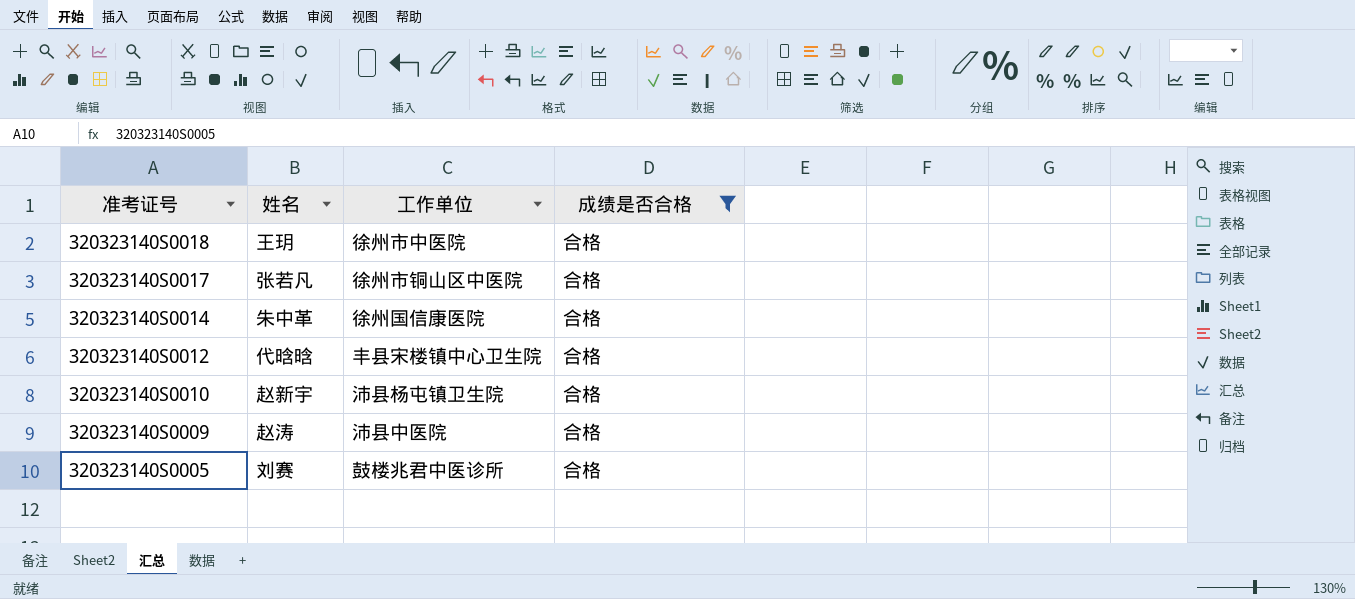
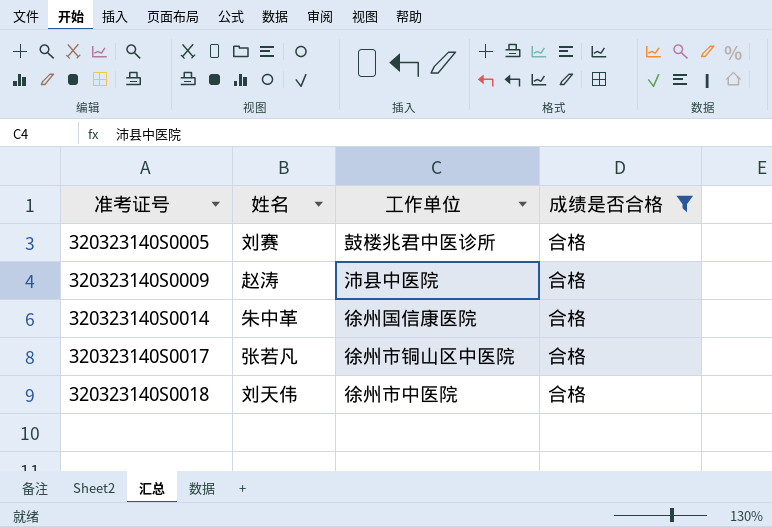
row order: 准考证号 descending -> 准考证号 ascending
row 320323140S0012: 代晗晗 | 丰县宋楼镇中心卫生院 | 合格 -> none
row 320323140S0010: 赵新宇 | 沛县杨屯镇卫生院 | 合格 -> none
320323140S0018 | 姓名: 王玥 -> 刘天伟

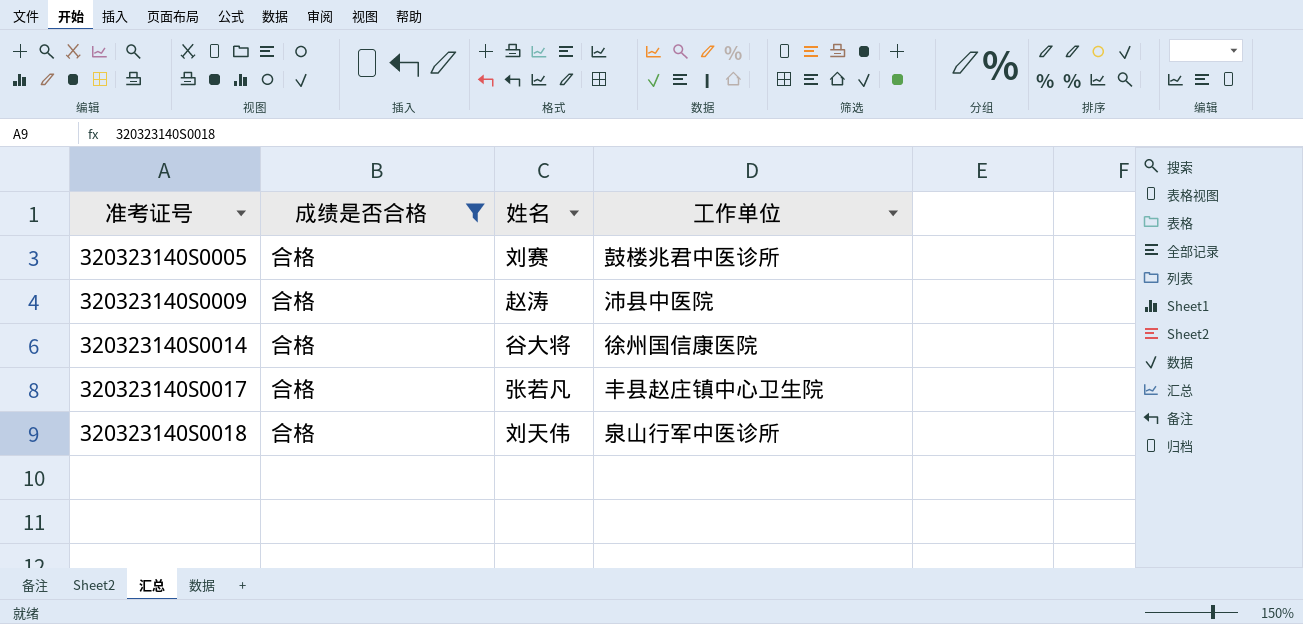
column 成绩是否合格 | position: 4 -> 2
320323140S0014 | 姓名: 朱中革 -> 谷大将
320323140S0017 | 工作单位: 徐州市铜山区中医院 -> 丰县赵庄镇中心卫生院
320323140S0018 | 工作单位: 徐州市中医院 -> 泉山行军中医诊所

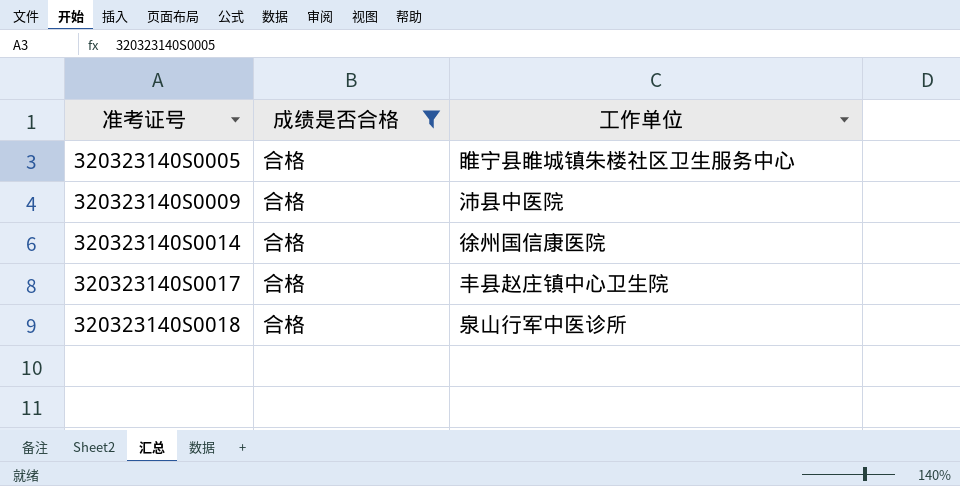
column 姓名 | position: 3 -> none
320323140S0005 | 工作单位: 鼓楼兆君中医诊所 -> 睢宁县睢城镇朱楼社区卫生服务中心

